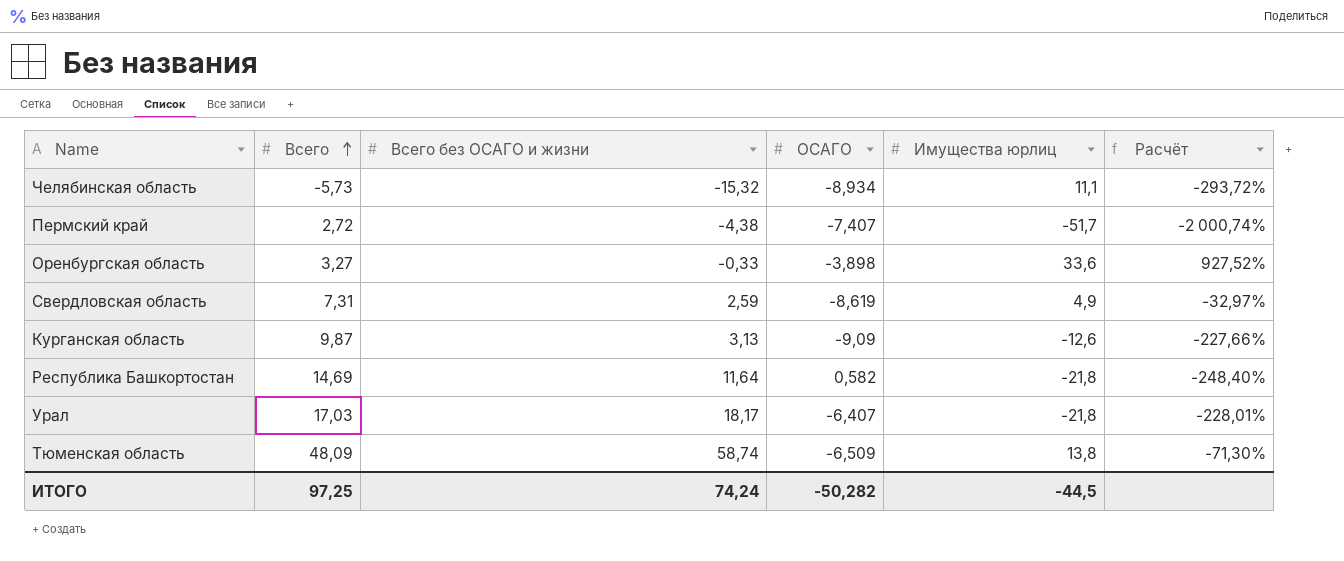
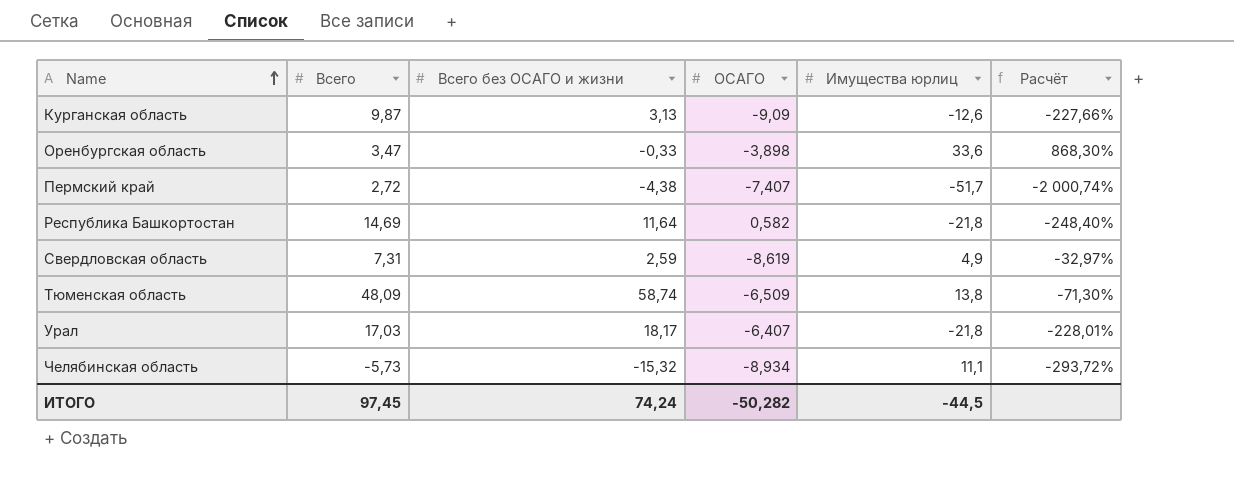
row order: Всего ascending -> Name ascending
Оренбургская область | Всего: 3,27 -> 3,47
Оренбургская область | Расчёт: 927,52% -> 868,30%
ИТОГО | Всего: 97,25 -> 97,45

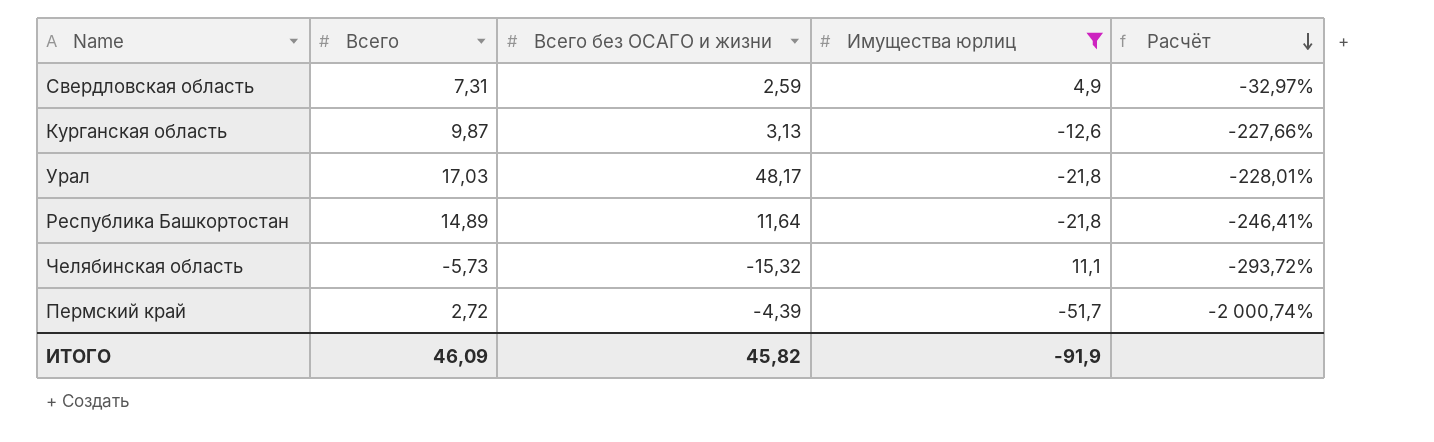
filter: none -> Имущества юрлиц <= 11,1
row order: Name ascending -> Расчёт descending
column ОСАГО | position: 4 -> none
Урал | Всего без ОСАГО и жизни: 18,17 -> 48,17
Республика Башкортостан | Всего: 14,69 -> 14,89
Республика Башкортостан | Расчёт: -248,40% -> -246,41%
Пермский край | Всего без ОСАГО и жизни: -4,38 -> -4,39
ИТОГО | Всего: 97,45 -> 46,09
ИТОГО | Всего без ОСАГО и жизни: 74,24 -> 45,82
ИТОГО | Имущества юрлиц: -44,5 -> -91,9

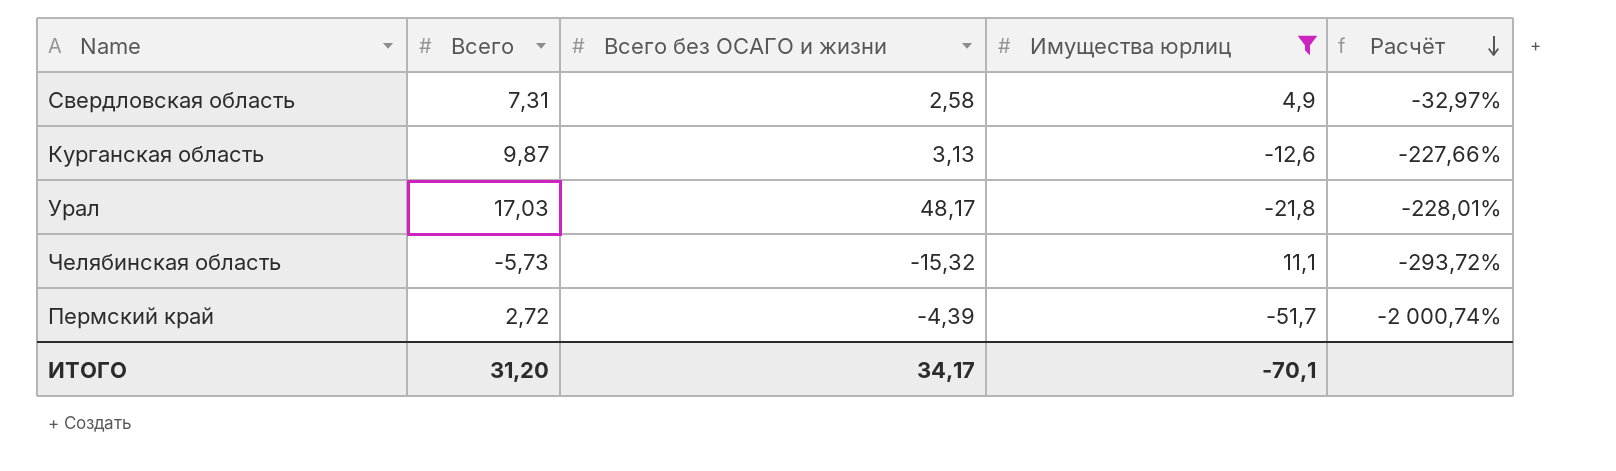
row Республика Башкортостан: 14,89 | 11,64 | -21,8 | -246,41% -> none
Свердловская область | Всего без ОСАГО и жизни: 2,59 -> 2,58
ИТОГО | Всего: 46,09 -> 31,20
ИТОГО | Всего без ОСАГО и жизни: 45,82 -> 34,17
ИТОГО | Имущества юрлиц: -91,9 -> -70,1

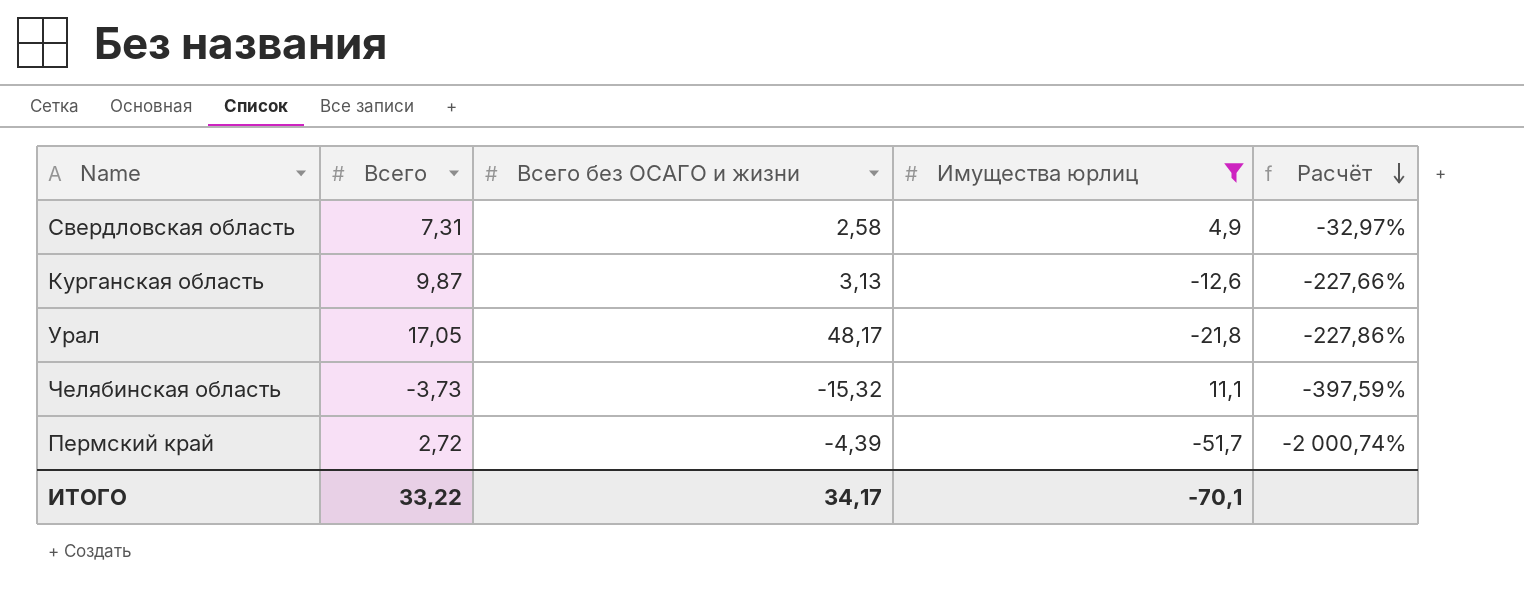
Урал | Всего: 17,03 -> 17,05
Урал | Расчёт: -228,01% -> -227,86%
Челябинская область | Всего: -5,73 -> -3,73
Челябинская область | Расчёт: -293,72% -> -397,59%
ИТОГО | Всего: 31,20 -> 33,22

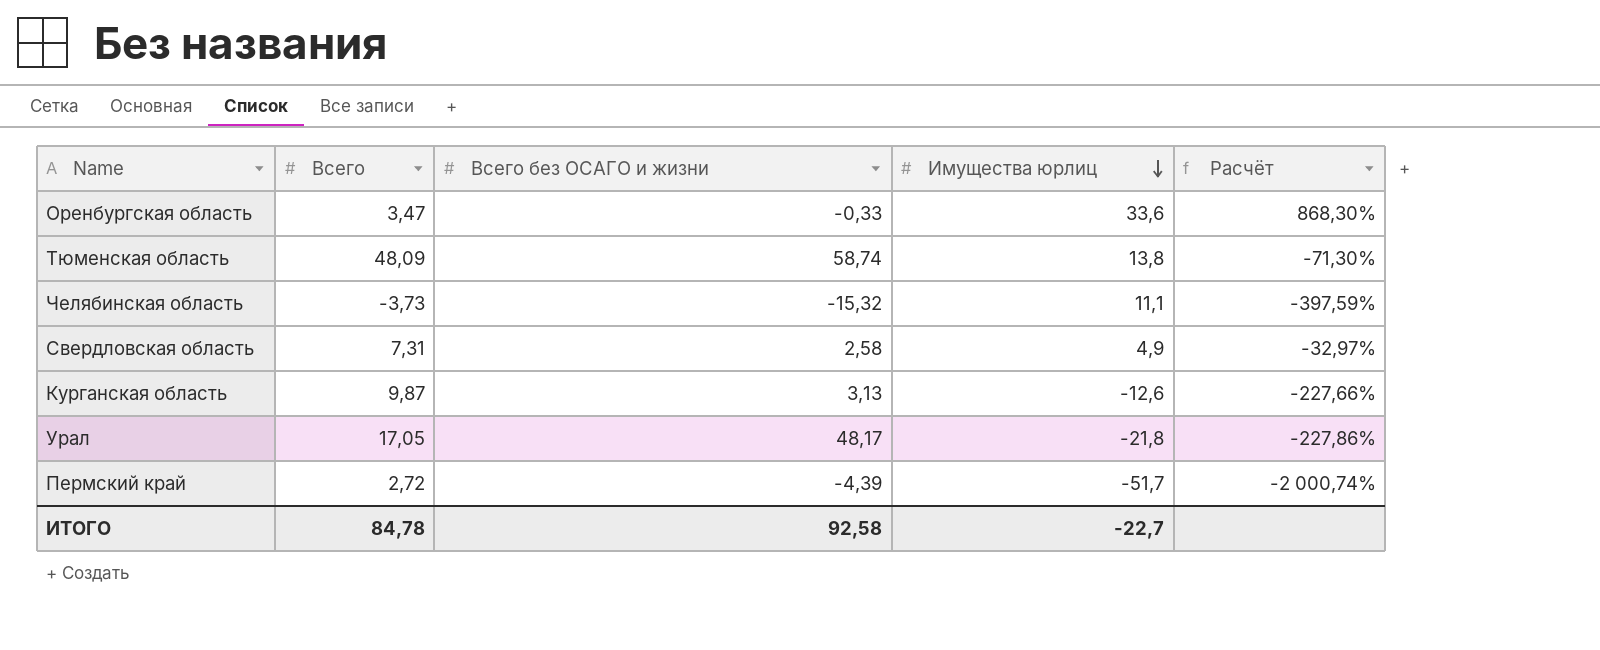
filter: Имущества юрлиц <= 11,1 -> none
row order: Расчёт descending -> Имущества юрлиц descending
ИТОГО | Всего: 33,22 -> 84,78
ИТОГО | Всего без ОСАГО и жизни: 34,17 -> 92,58
ИТОГО | Имущества юрлиц: -70,1 -> -22,7

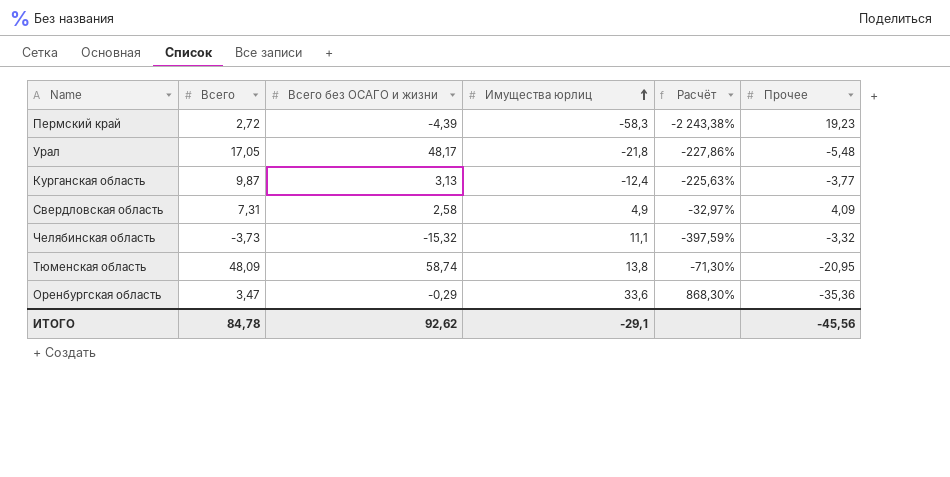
row order: Имущества юрлиц descending -> Имущества юрлиц ascending
column Прочее | position: none -> 6
Пермский край | Имущества юрлиц: -51,7 -> -58,3
Пермский край | Расчёт: -2 000,74% -> -2 243,38%
Курганская область | Имущества юрлиц: -12,6 -> -12,4
Курганская область | Расчёт: -227,66% -> -225,63%
Оренбургская область | Всего без ОСАГО и жизни: -0,33 -> -0,29
ИТОГО | Всего без ОСАГО и жизни: 92,58 -> 92,62
ИТОГО | Имущества юрлиц: -22,7 -> -29,1

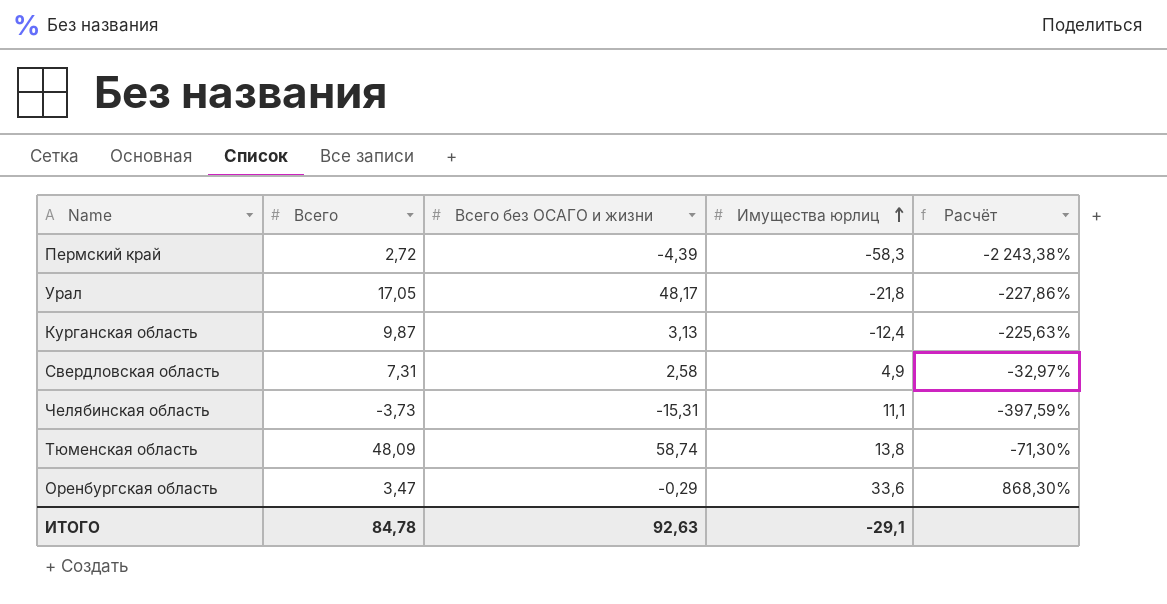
column Прочее | position: 6 -> none
Челябинская область | Всего без ОСАГО и жизни: -15,32 -> -15,31
ИТОГО | Всего без ОСАГО и жизни: 92,62 -> 92,63

